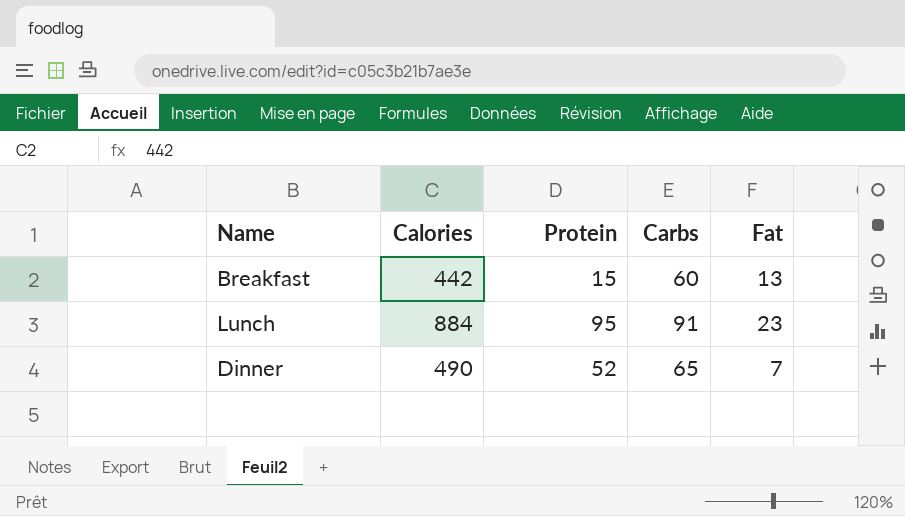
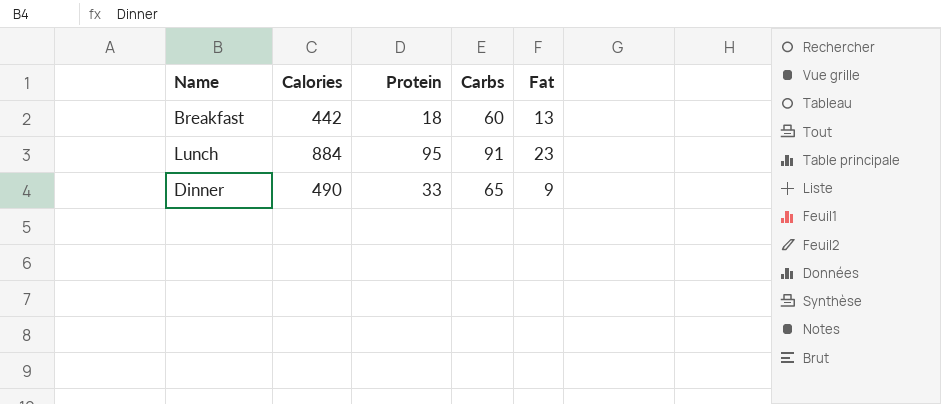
Breakfast | Protein: 15 -> 18
Dinner | Protein: 52 -> 33
Dinner | Fat: 7 -> 9

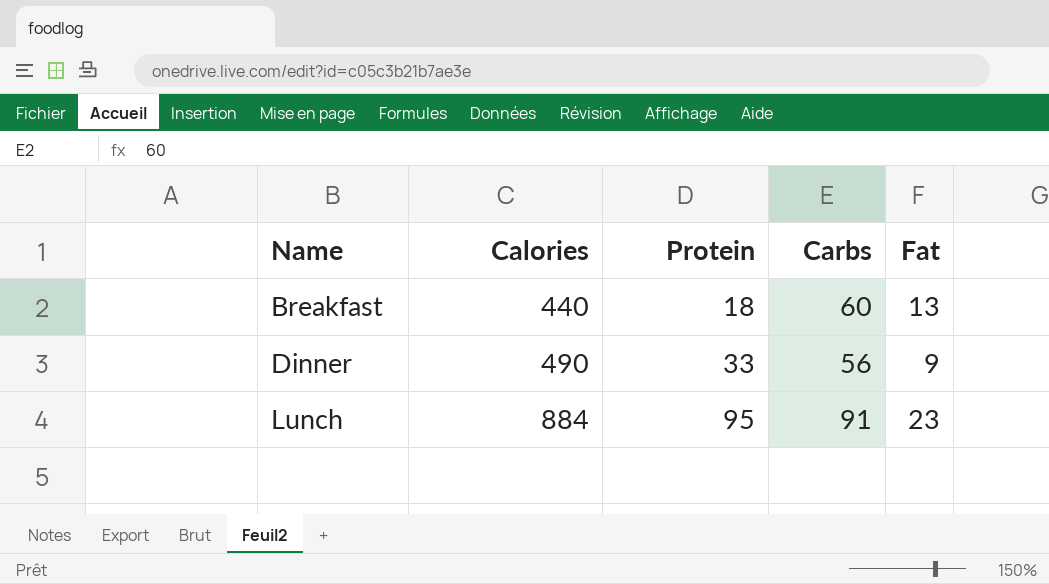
row order: none -> Name ascending
Breakfast | Calories: 442 -> 440
Dinner | Carbs: 65 -> 56

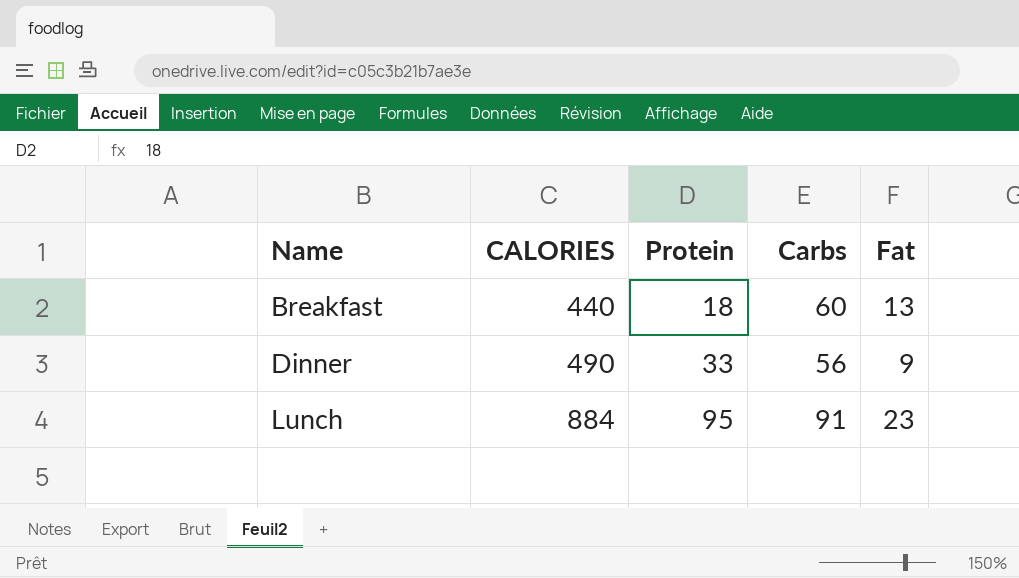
column name: Calories -> CALORIES

